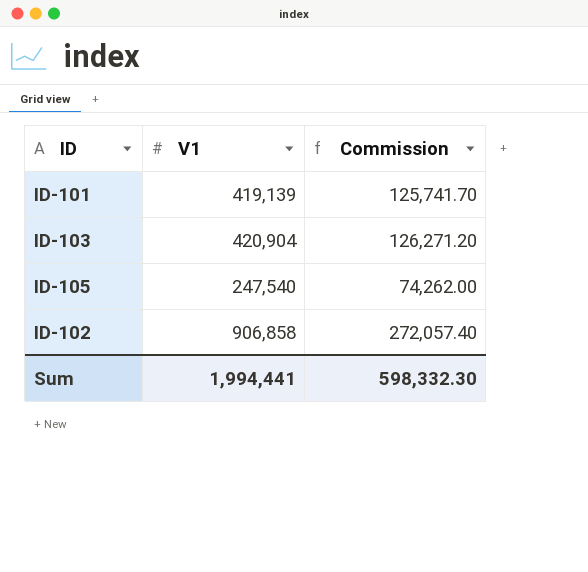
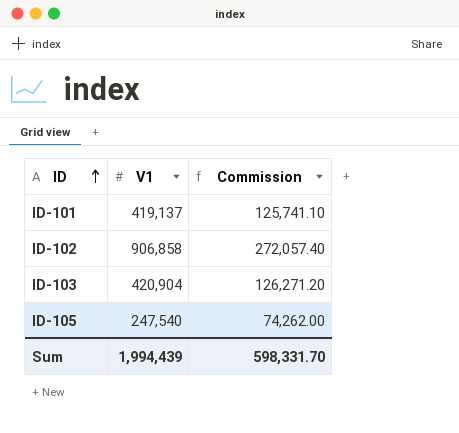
row order: none -> ID ascending
ID-101 | V1: 419,139 -> 419,137
ID-101 | Commission: 125,741.70 -> 125,741.10
Sum | V1: 1,994,441 -> 1,994,439
Sum | Commission: 598,332.30 -> 598,331.70

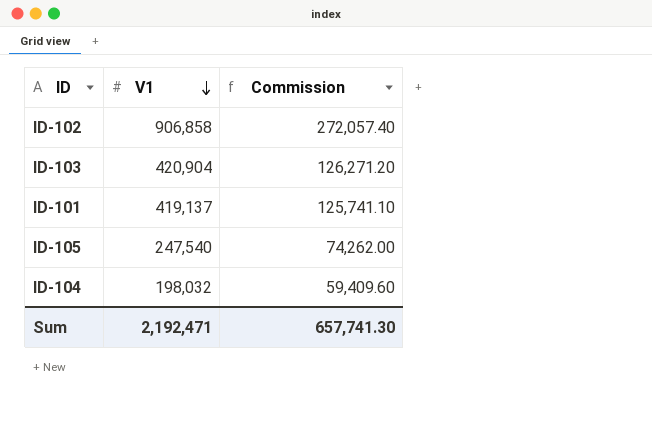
row order: ID ascending -> V1 descending
row ID-104: none -> 198,032 | 59,409.60
Sum | V1: 1,994,439 -> 2,192,471
Sum | Commission: 598,331.70 -> 657,741.30

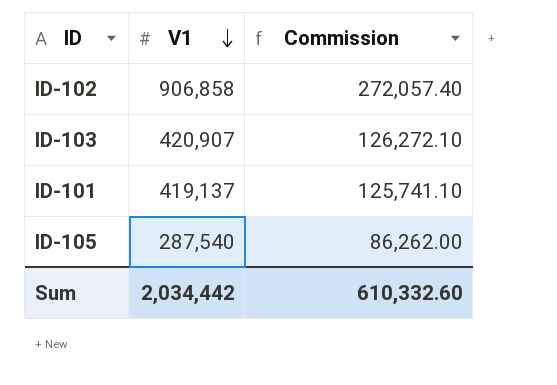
row ID-104: 198,032 | 59,409.60 -> none
ID-103 | V1: 420,904 -> 420,907
ID-103 | Commission: 126,271.20 -> 126,272.10
ID-105 | V1: 247,540 -> 287,540
ID-105 | Commission: 74,262.00 -> 86,262.00
Sum | V1: 2,192,471 -> 2,034,442
Sum | Commission: 657,741.30 -> 610,332.60

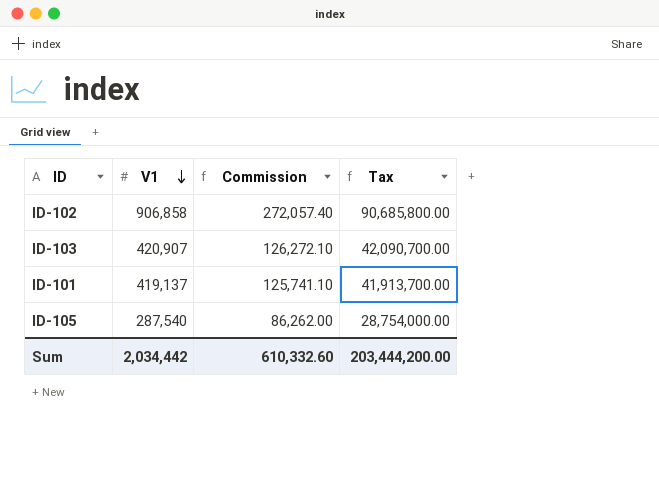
column Tax | formula: none -> [V1] * 100

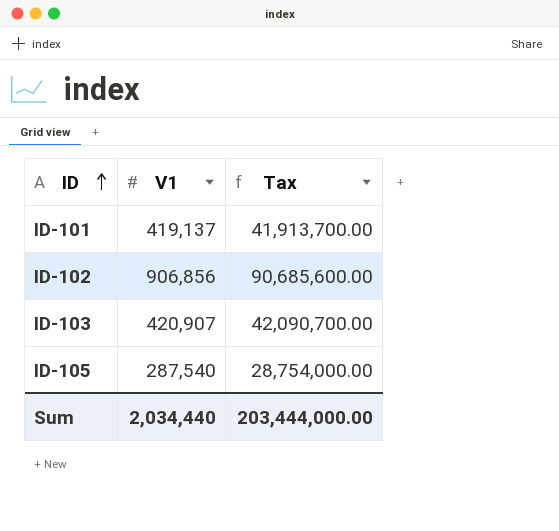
row order: V1 descending -> ID ascending
column Commission | formula: [V1] * 0.3 -> none
ID-102 | V1: 906,858 -> 906,856
ID-102 | Tax: 90,685,800.00 -> 90,685,600.00
Sum | V1: 2,034,442 -> 2,034,440
Sum | Tax: 203,444,200.00 -> 203,444,000.00

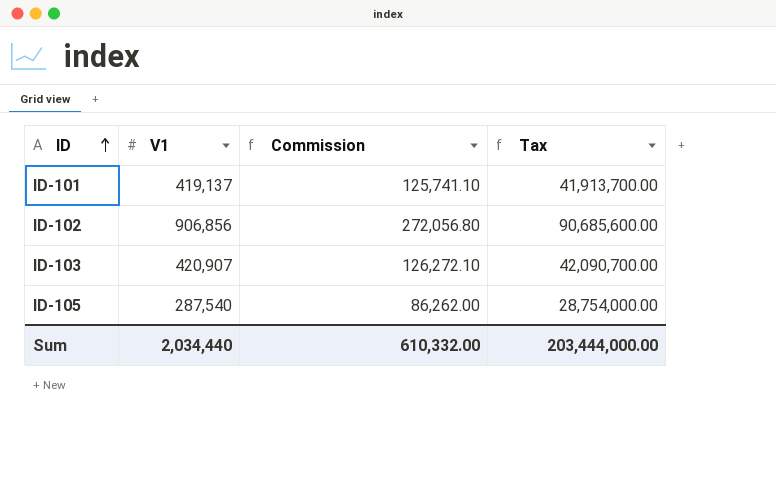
column Commission | formula: none -> [V1] * 0.3

